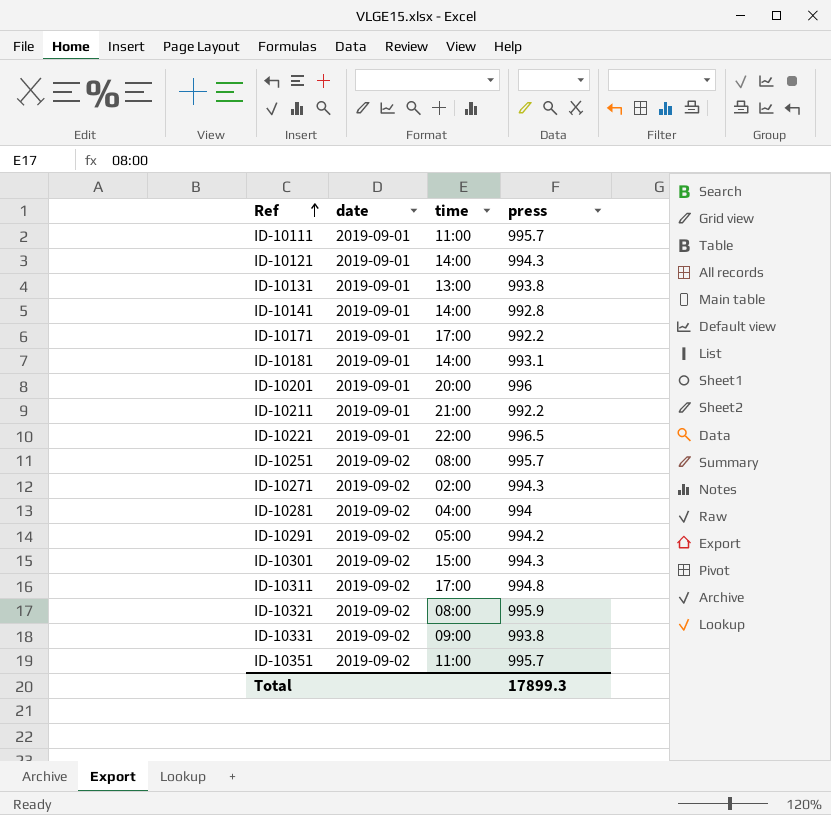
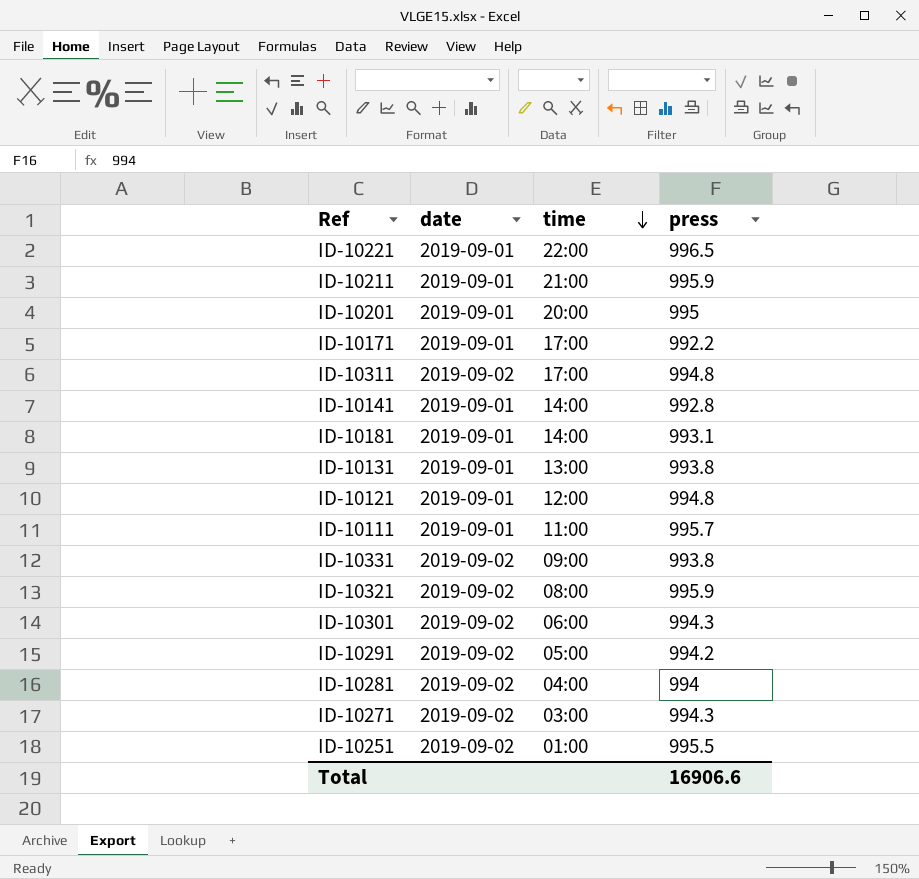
row order: Ref ascending -> time descending
row ID-10351: 2019-09-02 | 11:00 | 995.7 -> none
ID-10211 | press: 992.2 -> 995.9
ID-10201 | press: 996 -> 995
ID-10121 | time: 14:00 -> 12:00
ID-10121 | press: 994.3 -> 994.8
ID-10301 | time: 15:00 -> 06:00
ID-10271 | time: 02:00 -> 03:00
ID-10251 | time: 08:00 -> 01:00
ID-10251 | press: 995.7 -> 995.5
Total | press: 17899.3 -> 16906.6

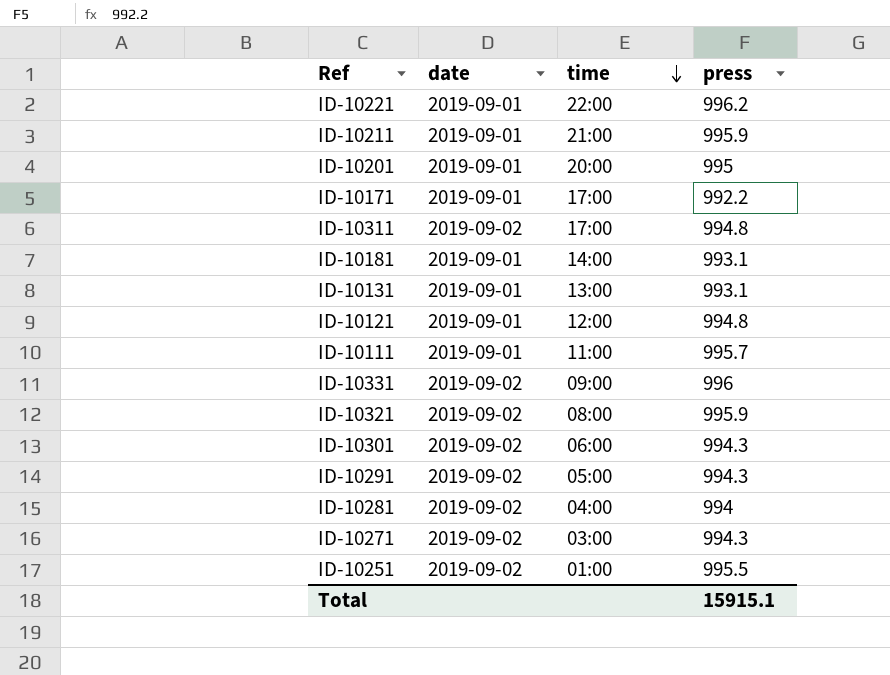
row ID-10141: 2019-09-01 | 14:00 | 992.8 -> none
ID-10221 | press: 996.5 -> 996.2
ID-10131 | press: 993.8 -> 993.1
ID-10331 | press: 993.8 -> 996
ID-10291 | press: 994.2 -> 994.3
Total | press: 16906.6 -> 15915.1

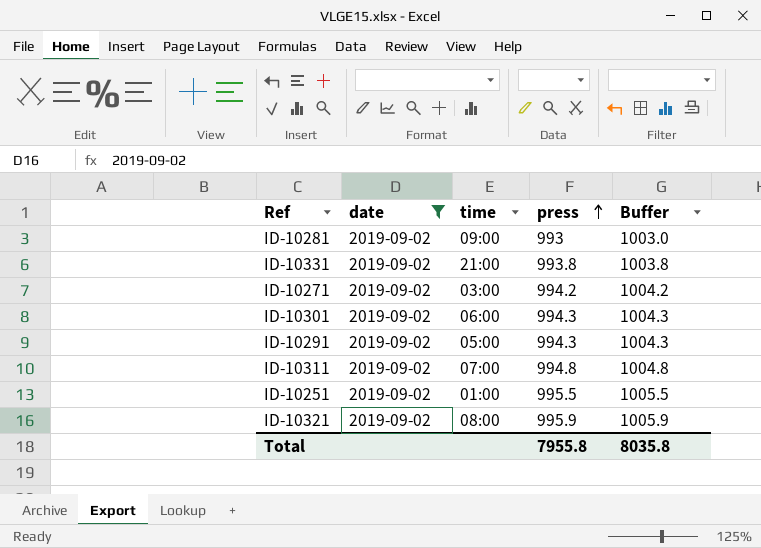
filter: none -> date = 2019-09-02
row order: time descending -> press ascending
column Buffer | formula: none -> [press] + 10
ID-10281 | time: 04:00 -> 09:00
ID-10281 | press: 994 -> 993
ID-10331 | time: 09:00 -> 21:00
ID-10331 | press: 996 -> 993.8
ID-10271 | press: 994.3 -> 994.2
ID-10311 | time: 17:00 -> 07:00
Total | press: 15915.1 -> 7955.8

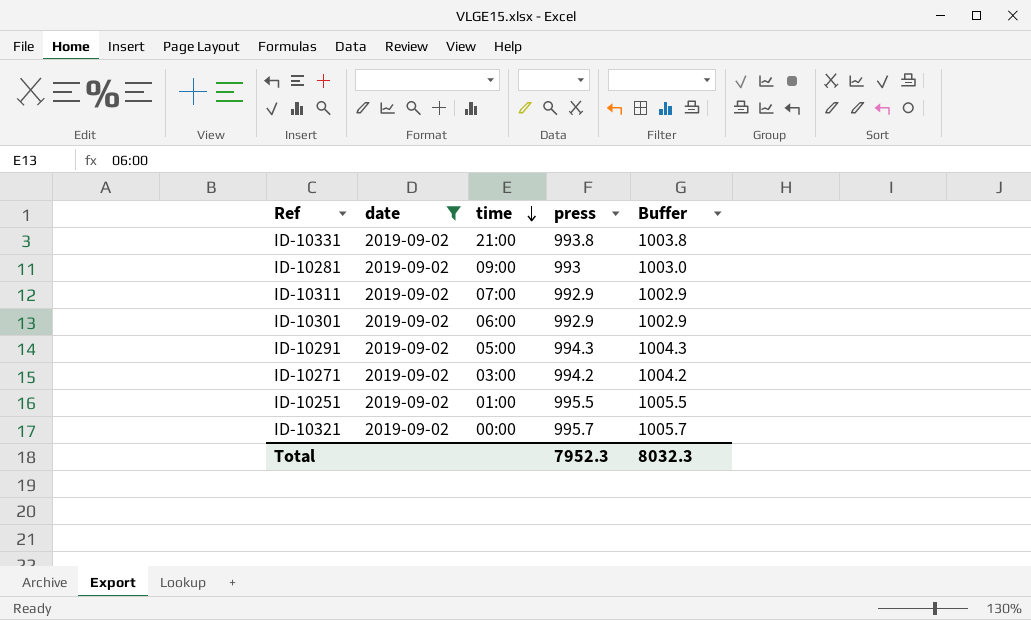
row order: press ascending -> time descending
ID-10311 | press: 994.8 -> 992.9
ID-10311 | Buffer: 1004.8 -> 1002.9
ID-10301 | press: 994.3 -> 992.9
ID-10301 | Buffer: 1004.3 -> 1002.9
ID-10321 | time: 08:00 -> 00:00
ID-10321 | press: 995.9 -> 995.7
ID-10321 | Buffer: 1005.9 -> 1005.7
Total | press: 7955.8 -> 7952.3
Total | Buffer: 8035.8 -> 8032.3

